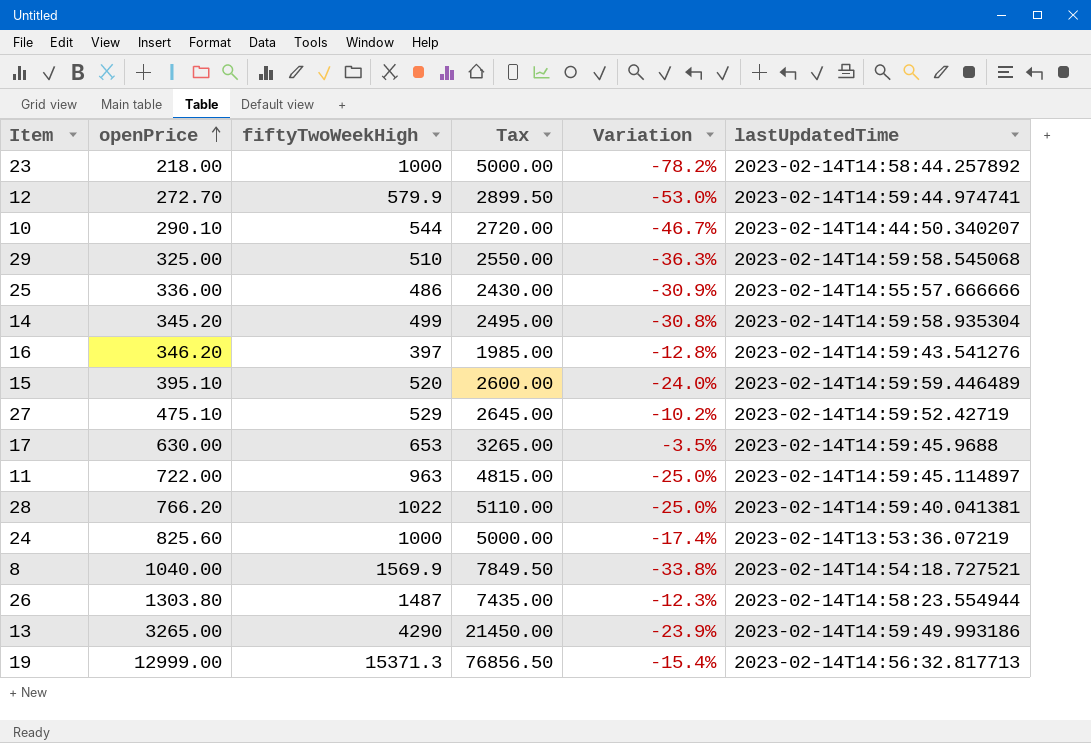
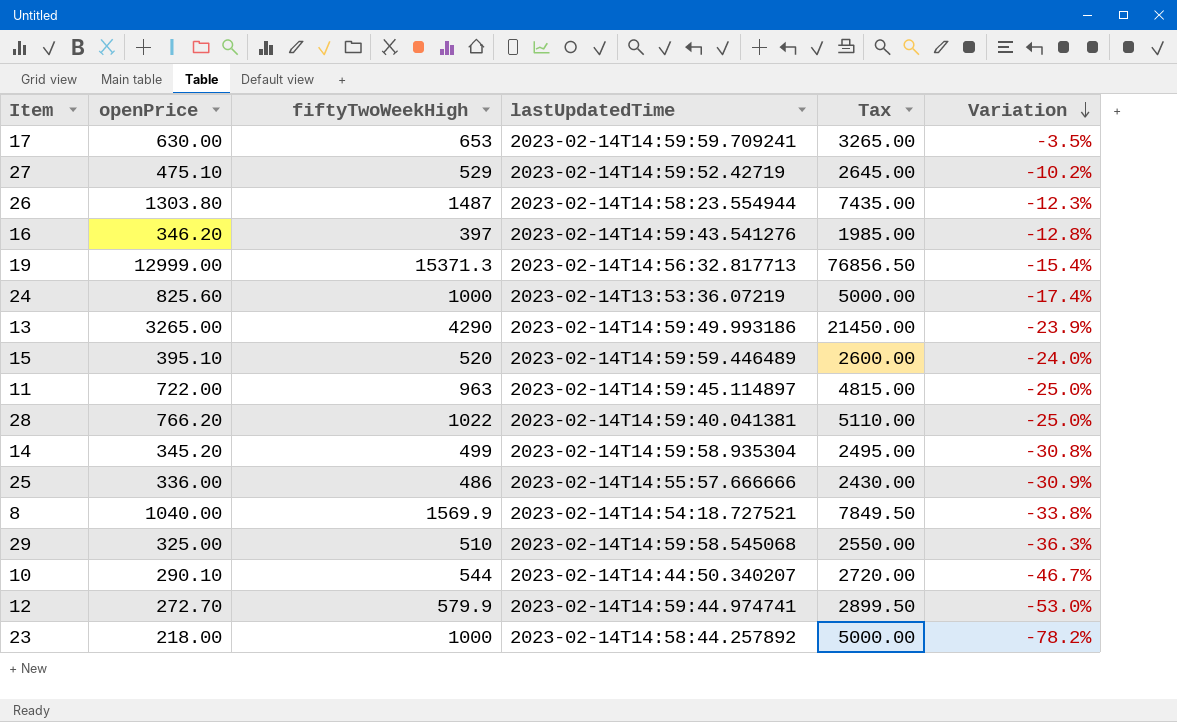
row order: openPrice ascending -> Variation descending
column lastUpdatedTime | position: 6 -> 4
17 | lastUpdatedTime: 2023-02-14T14:59:45.9688 -> 2023-02-14T14:59:59.709241

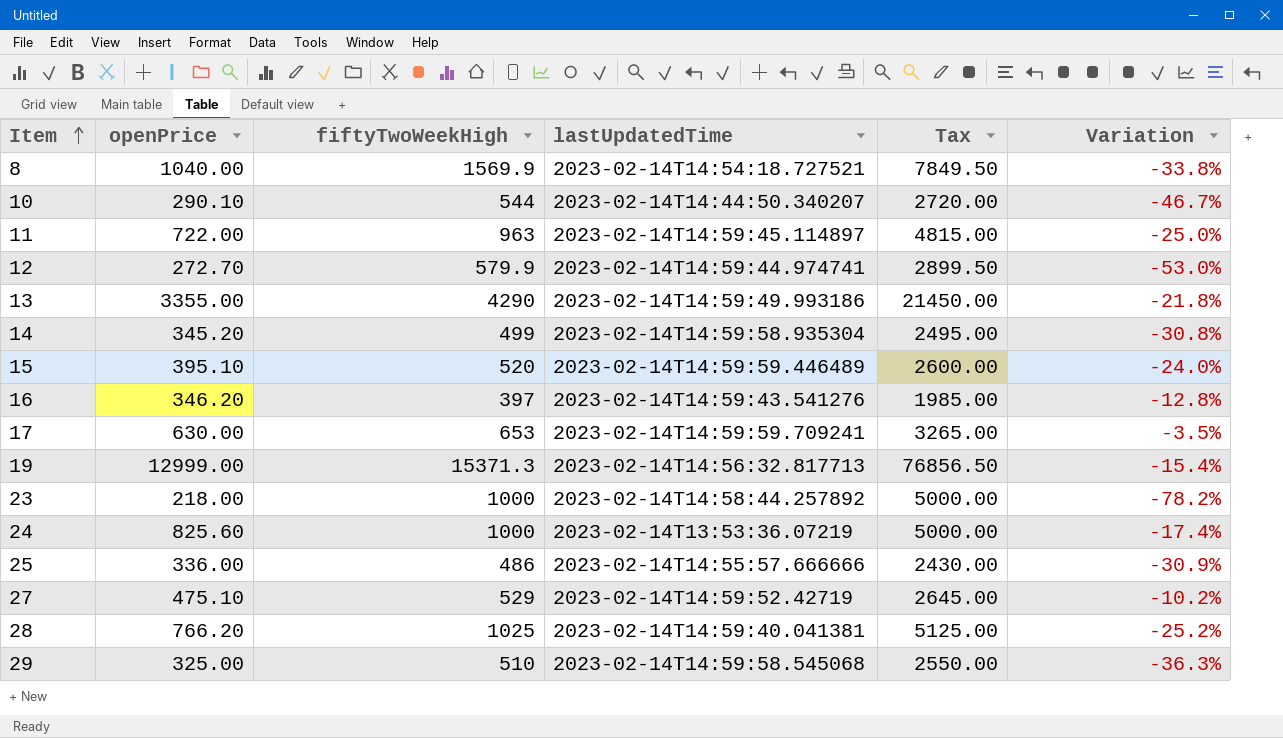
row order: Variation descending -> Item ascending
row 26: 1303.80 | 1487 | 2023-02-14T14:58:23.554944 | 7435.00 | -12.3% -> none
13 | openPrice: 3265.00 -> 3355.00
13 | Variation: -23.9% -> -21.8%
28 | fiftyTwoWeekHigh: 1022 -> 1025
28 | Tax: 5110.00 -> 5125.00
28 | Variation: -25.0% -> -25.2%

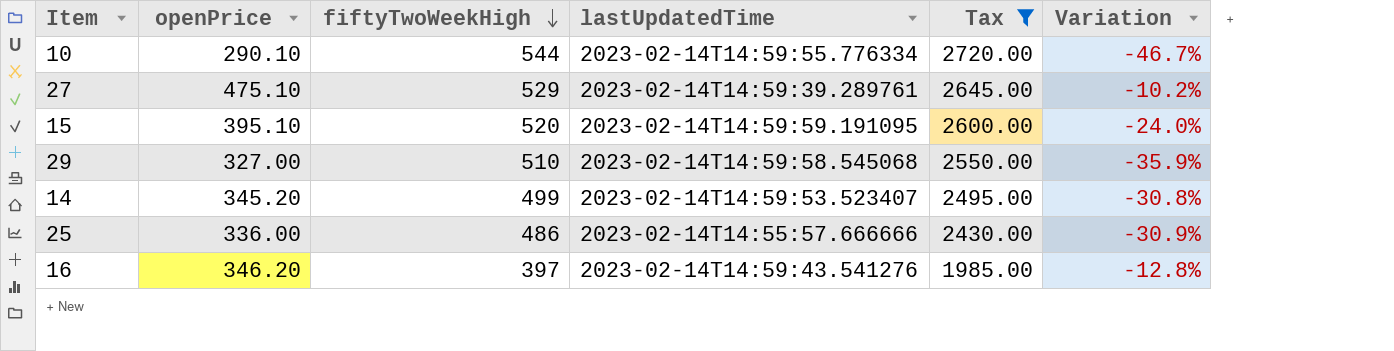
filter: none -> Tax <= 2720.00
row order: Item ascending -> fiftyTwoWeekHigh descending
10 | lastUpdatedTime: 2023-02-14T14:44:50.340207 -> 2023-02-14T14:59:55.776334
27 | lastUpdatedTime: 2023-02-14T14:59:52.42719 -> 2023-02-14T14:59:39.289761
15 | lastUpdatedTime: 2023-02-14T14:59:59.446489 -> 2023-02-14T14:59:59.191095
29 | openPrice: 325.00 -> 327.00
29 | Variation: -36.3% -> -35.9%
14 | lastUpdatedTime: 2023-02-14T14:59:58.935304 -> 2023-02-14T14:59:53.523407

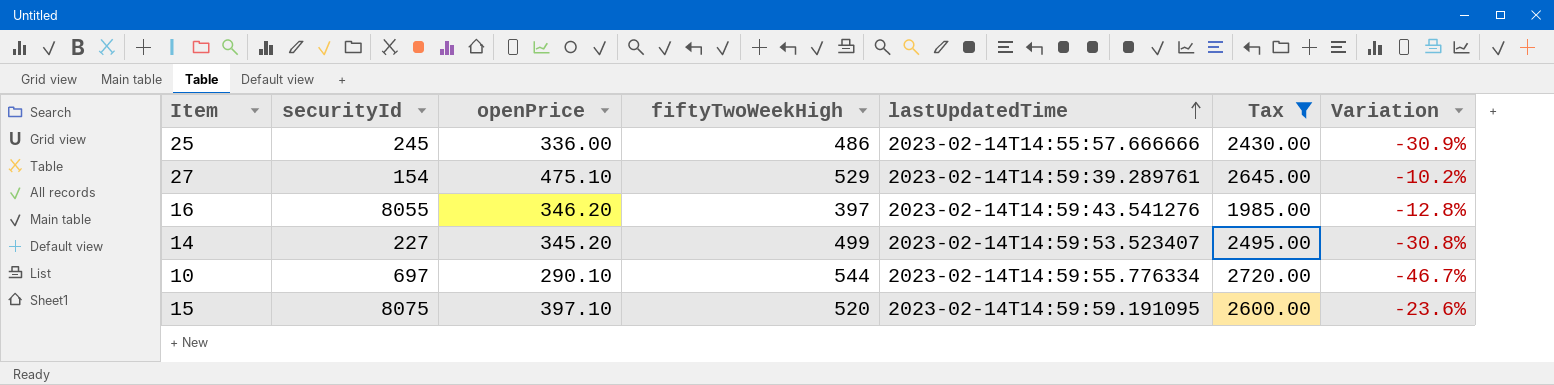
row order: fiftyTwoWeekHigh descending -> lastUpdatedTime ascending
column securityId | position: none -> 2
row 29: 327.00 | 510 | 2023-02-14T14:59:58.545068 | 2550.00 | -35.9% -> none
15 | openPrice: 395.10 -> 397.10
15 | Variation: -24.0% -> -23.6%

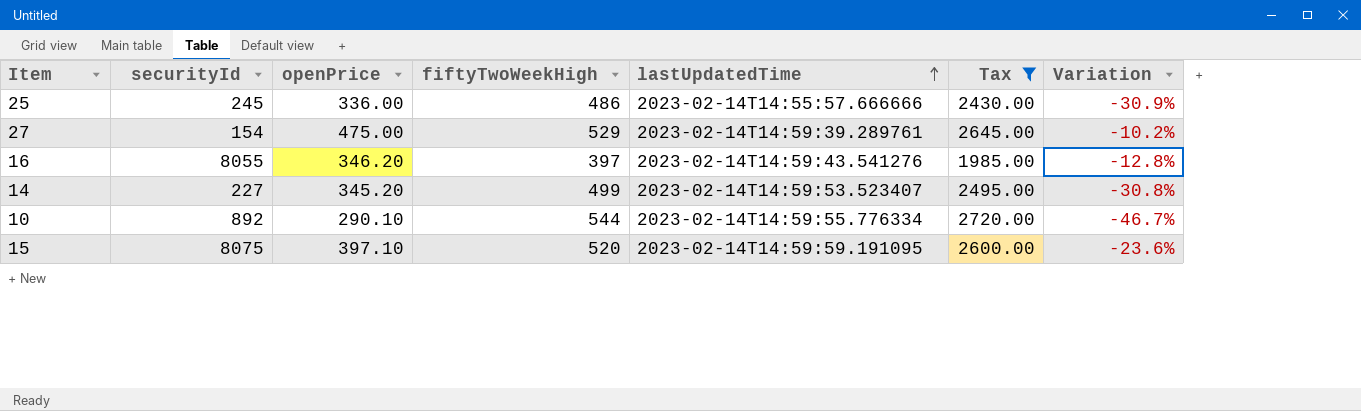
27 | openPrice: 475.10 -> 475.00
10 | securityId: 697 -> 892

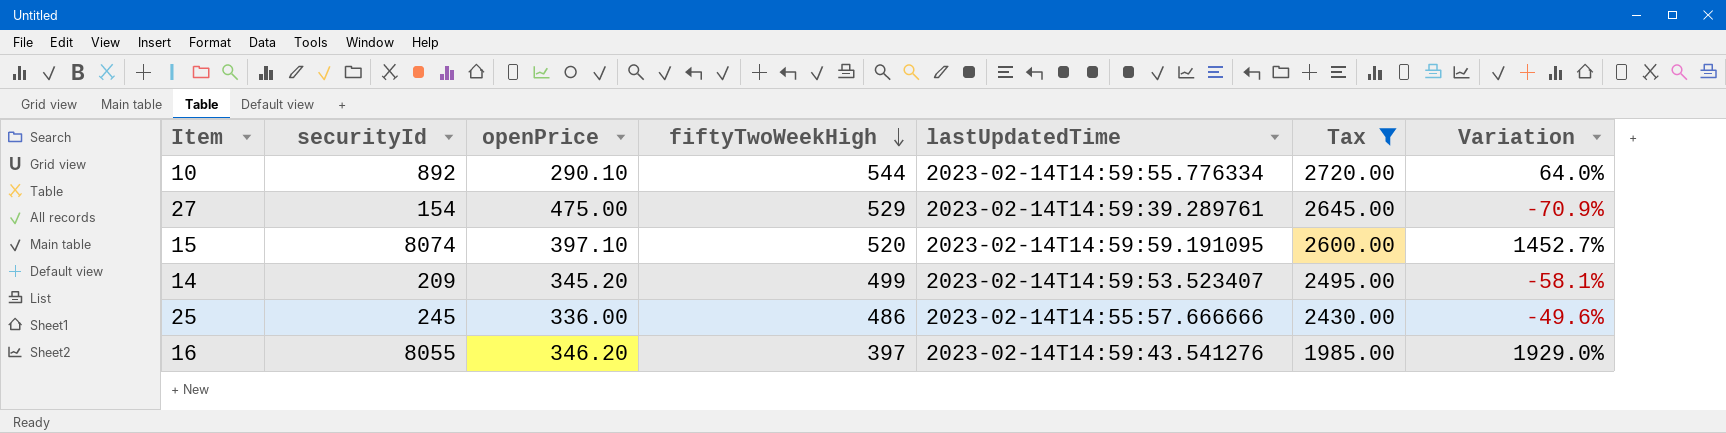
row order: lastUpdatedTime ascending -> fiftyTwoWeekHigh descending
column Variation | formula: ([openPrice] - [fiftyTwoWeekHigh]) / [fiftyTwoWeekHigh] -> ([securityId] - [fiftyTwoWeekHigh]) / [fiftyTwoWeekHigh]
15 | securityId: 8075 -> 8074
14 | securityId: 227 -> 209

